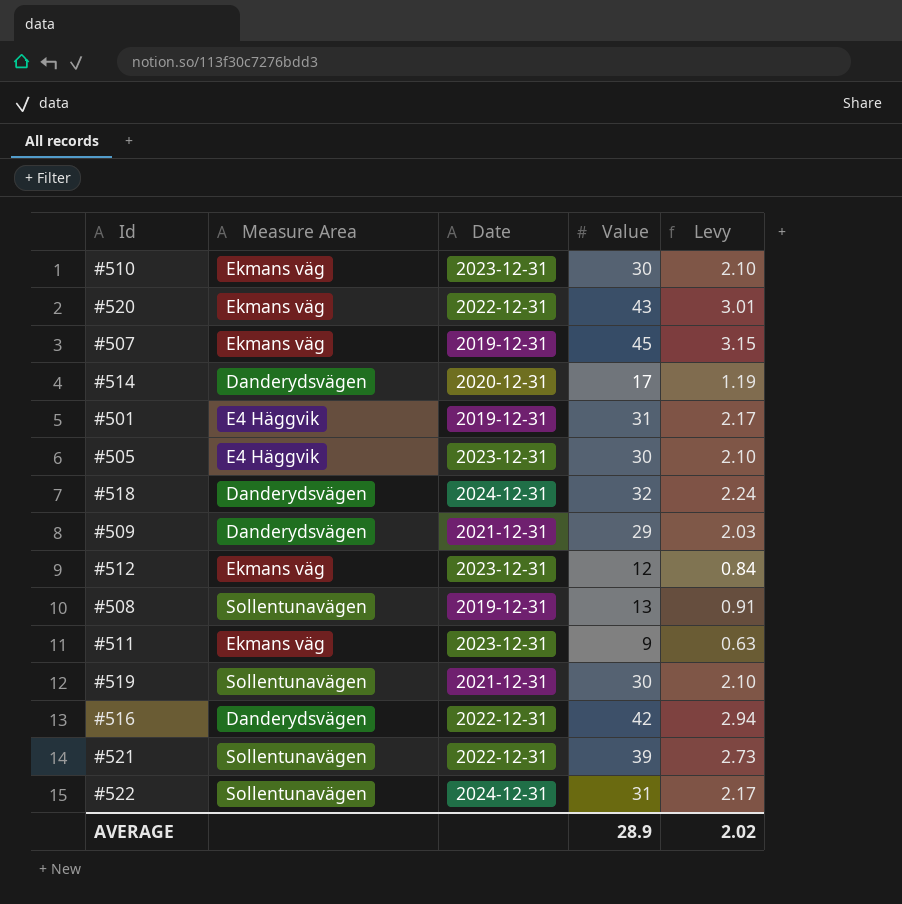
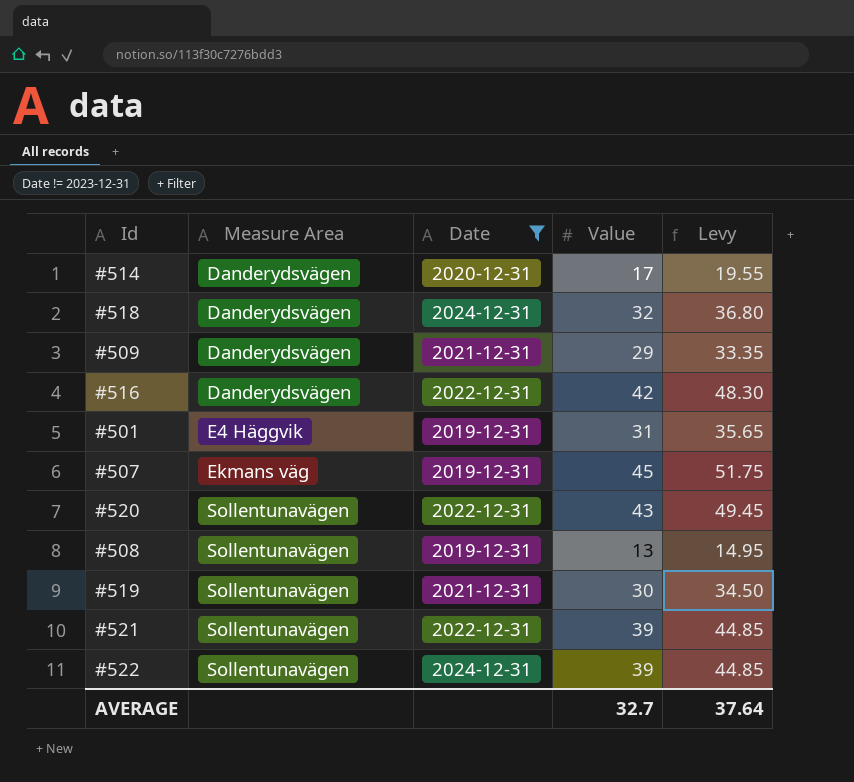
filter: none -> Date != 2023-12-31
row order: none -> Measure Area ascending
column Levy | formula: [Value] * 0.07 -> [Value] * 1.15
#520 | Measure Area: Ekmans väg -> Sollentunavägen
#522 | Value: 31 -> 39
AVERAGE | Value: 28.9 -> 32.7
AVERAGE | Levy: 2.02 -> 37.64

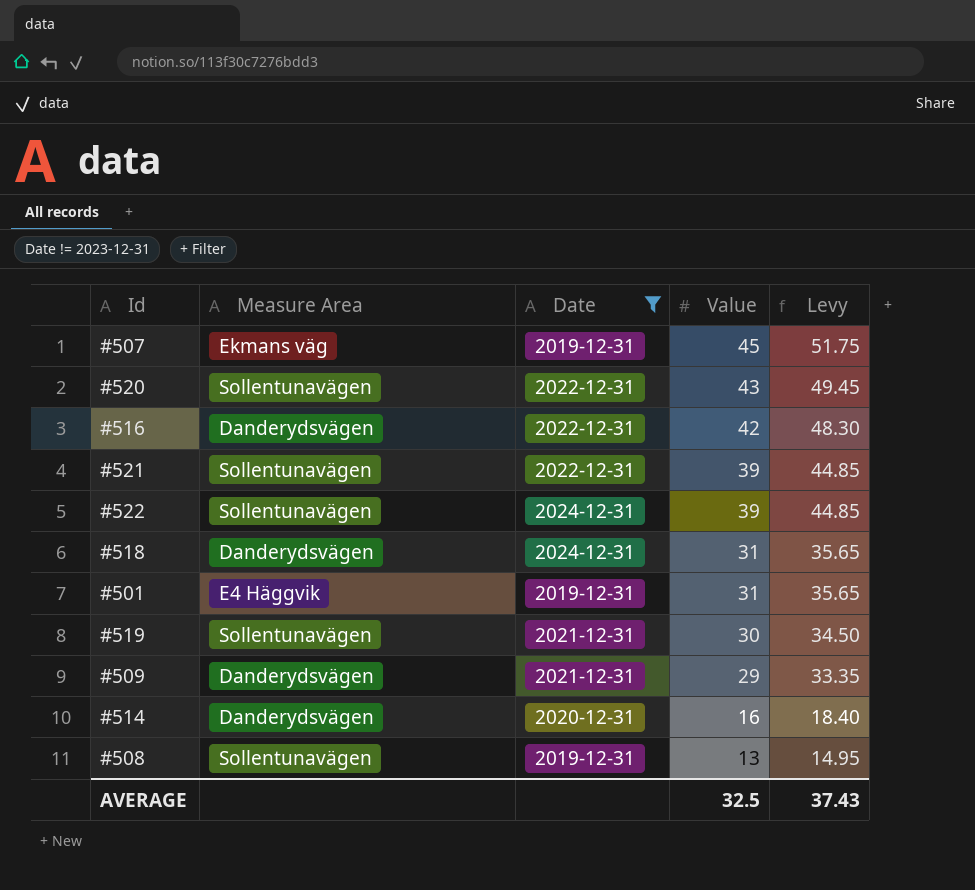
row order: Measure Area ascending -> Value descending
#518 | Value: 32 -> 31
#518 | Levy: 36.80 -> 35.65
#514 | Value: 17 -> 16
#514 | Levy: 19.55 -> 18.40
AVERAGE | Value: 32.7 -> 32.5
AVERAGE | Levy: 37.64 -> 37.43

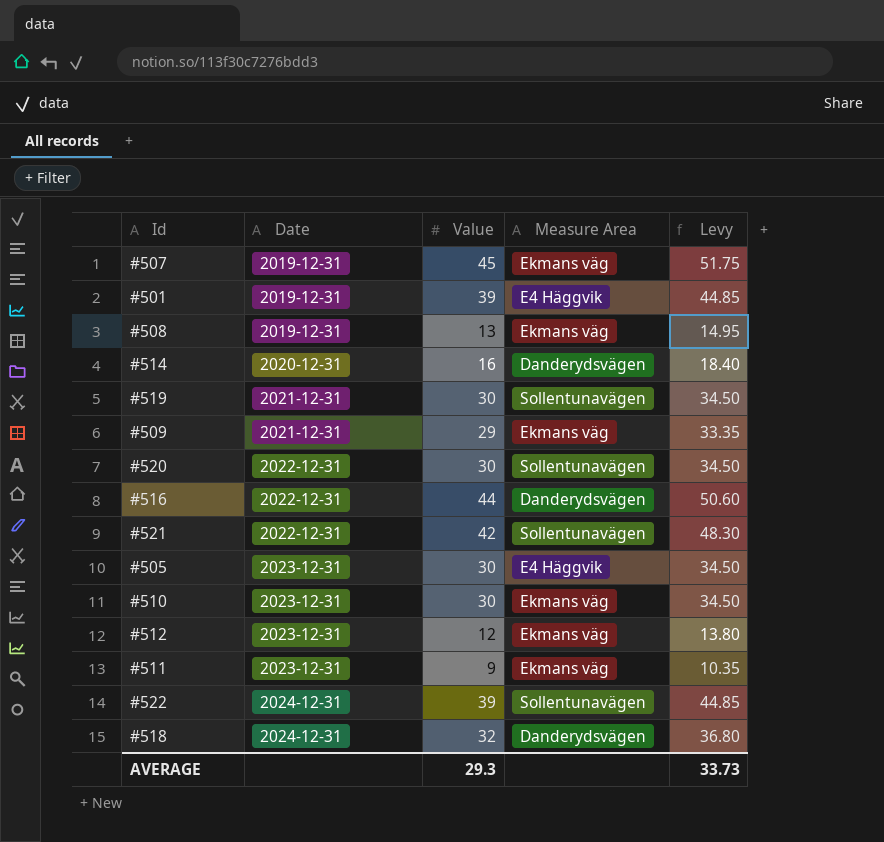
filter: Date != 2023-12-31 -> none
row order: Value descending -> Date ascending
column Measure Area | position: 2 -> 4
#501 | Value: 31 -> 39
#501 | Levy: 35.65 -> 44.85
#508 | Measure Area: Sollentunavägen -> Ekmans väg
#509 | Measure Area: Danderydsvägen -> Ekmans väg
#520 | Value: 43 -> 30
#520 | Levy: 49.45 -> 34.50
#516 | Value: 42 -> 44
#516 | Levy: 48.30 -> 50.60
#521 | Value: 39 -> 42
#521 | Levy: 44.85 -> 48.30
#518 | Value: 31 -> 32
#518 | Levy: 35.65 -> 36.80
AVERAGE | Value: 32.5 -> 29.3
AVERAGE | Levy: 37.43 -> 33.73

